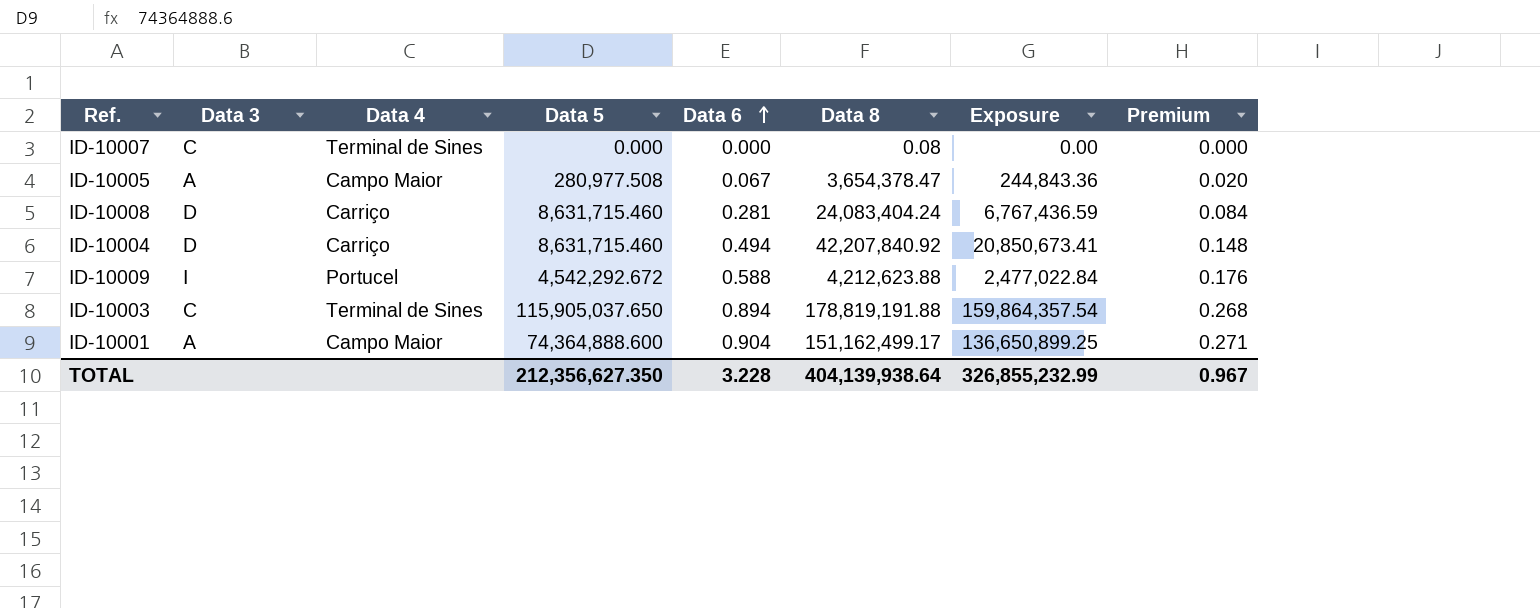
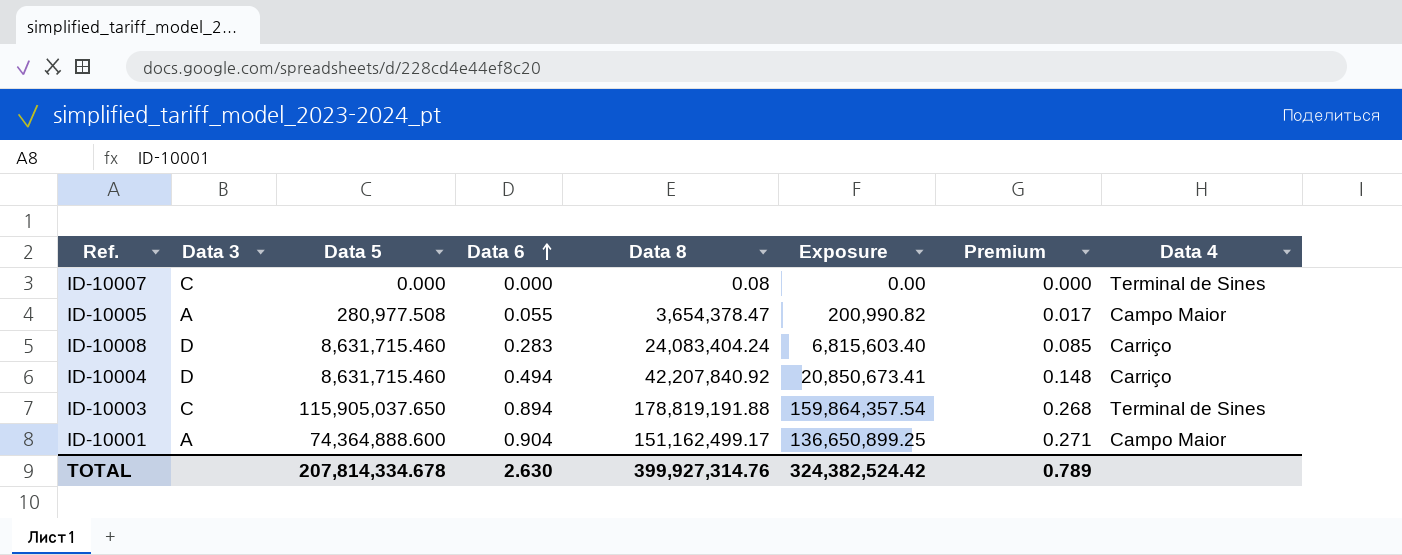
column Data 4 | position: 3 -> 8
row ID-10009: I | Portucel | 4,542,292.672 | 0.588 | 4,212,623.88 | 2,477,022.84 | 0.176 -> none
ID-10005 | Data 6: 0.067 -> 0.055
ID-10005 | Exposure: 244,843.36 -> 200,990.82
ID-10005 | Premium: 0.020 -> 0.017
ID-10008 | Data 6: 0.281 -> 0.283
ID-10008 | Exposure: 6,767,436.59 -> 6,815,603.40
ID-10008 | Premium: 0.084 -> 0.085
TOTAL | Data 5: 212,356,627.350 -> 207,814,334.678
TOTAL | Data 6: 3.228 -> 2.630
TOTAL | Data 8: 404,139,938.64 -> 399,927,314.76
TOTAL | Exposure: 326,855,232.99 -> 324,382,524.42
TOTAL | Premium: 0.967 -> 0.789

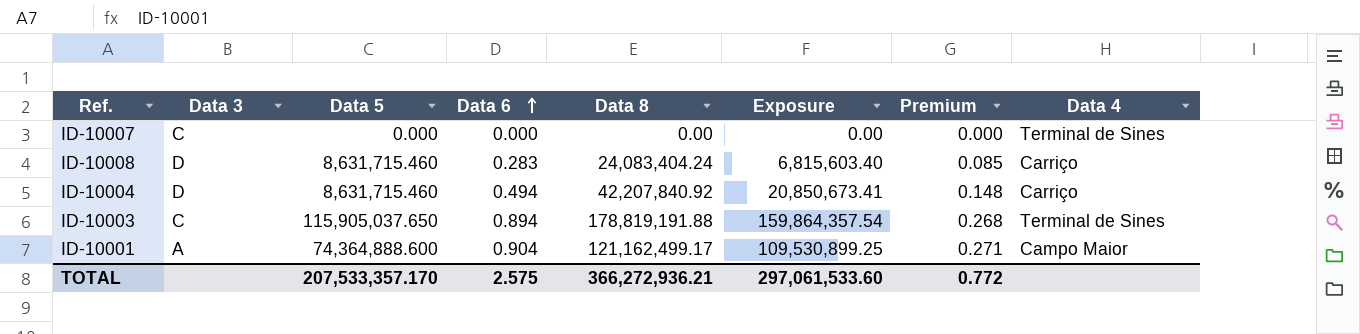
row ID-10005: A | 280,977.508 | 0.055 | 3,654,378.47 | 200,990.82 | 0.017 | Campo Maior -> none
ID-10007 | Data 8: 0.08 -> 0.00
ID-10001 | Data 8: 151,162,499.17 -> 121,162,499.17
ID-10001 | Exposure: 136,650,899.25 -> 109,530,899.25
TOTAL | Data 5: 207,814,334.678 -> 207,533,357.170
TOTAL | Data 6: 2.630 -> 2.575
TOTAL | Data 8: 399,927,314.76 -> 366,272,936.21
TOTAL | Exposure: 324,382,524.42 -> 297,061,533.60
TOTAL | Premium: 0.789 -> 0.772

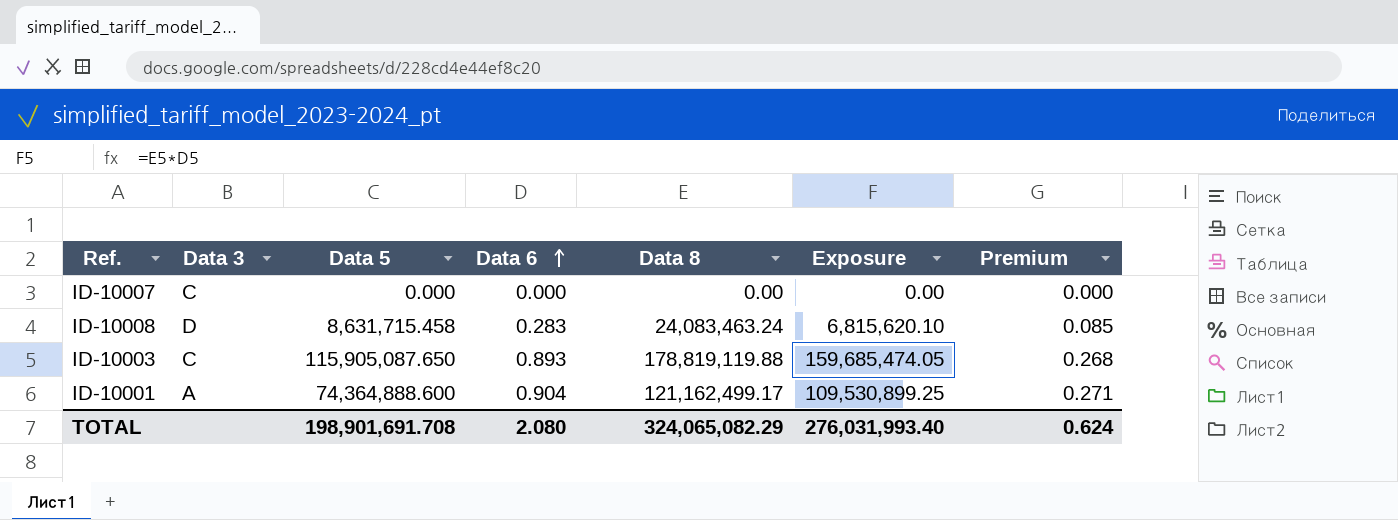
column Data 4 | position: 8 -> none
row ID-10004: D | 8,631,715.460 | 0.494 | 42,207,840.92 | 20,850,673.41 | 0.148 | Carriço -> none
ID-10008 | Data 5: 8,631,715.460 -> 8,631,715.458
ID-10008 | Data 8: 24,083,404.24 -> 24,083,463.24
ID-10008 | Exposure: 6,815,603.40 -> 6,815,620.10
ID-10003 | Data 5: 115,905,037.650 -> 115,905,087.650
ID-10003 | Data 6: 0.894 -> 0.893
ID-10003 | Data 8: 178,819,191.88 -> 178,819,119.88
ID-10003 | Exposure: 159,864,357.54 -> 159,685,474.05
TOTAL | Data 5: 207,533,357.170 -> 198,901,691.708
TOTAL | Data 6: 2.575 -> 2.080
TOTAL | Data 8: 366,272,936.21 -> 324,065,082.29
TOTAL | Exposure: 297,061,533.60 -> 276,031,993.40
TOTAL | Premium: 0.772 -> 0.624

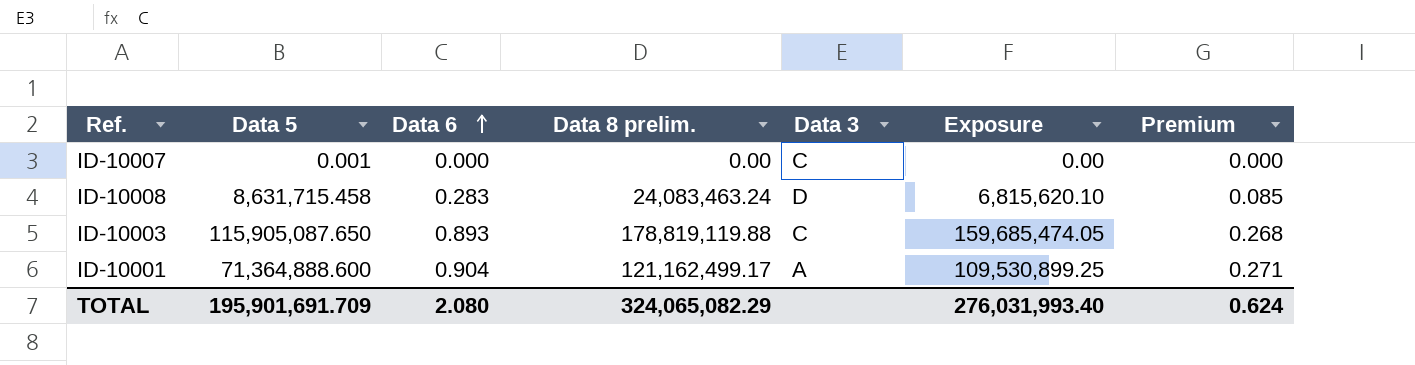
column name: Data 8 -> Data 8 prelim.
column Data 3 | position: 2 -> 5
ID-10007 | Data 5: 0.000 -> 0.001
ID-10001 | Data 5: 74,364,888.600 -> 71,364,888.600
TOTAL | Data 5: 198,901,691.708 -> 195,901,691.709

